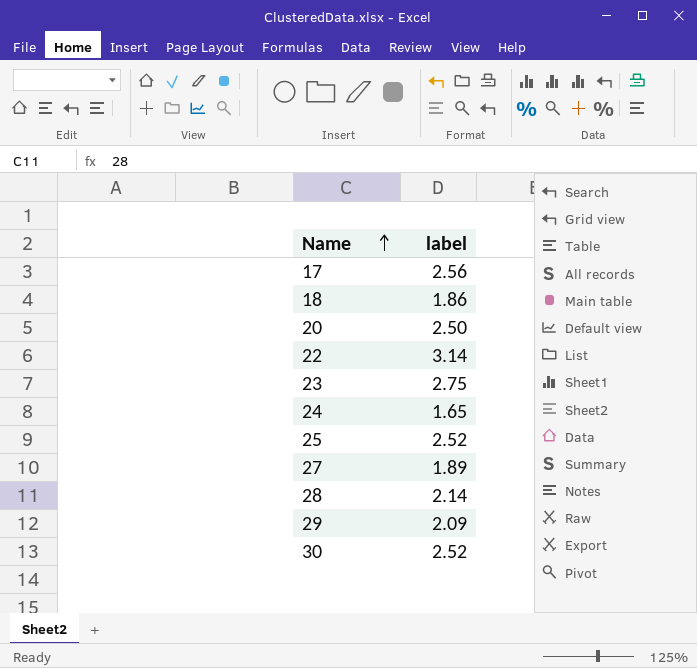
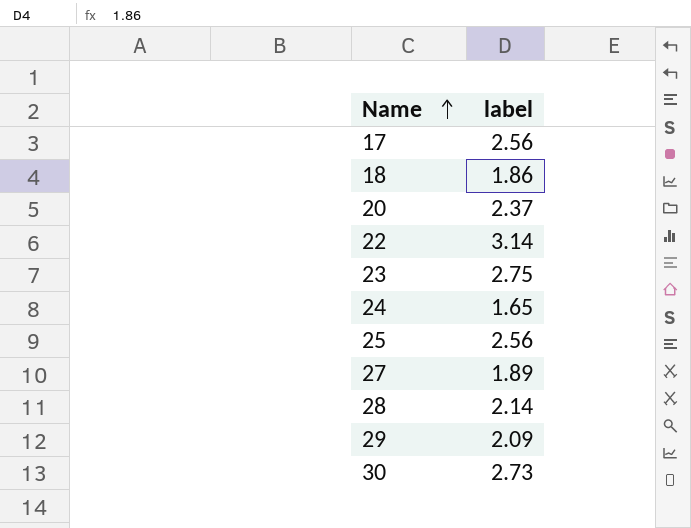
20 | label: 2.50 -> 2.37
25 | label: 2.52 -> 2.56
30 | label: 2.52 -> 2.73

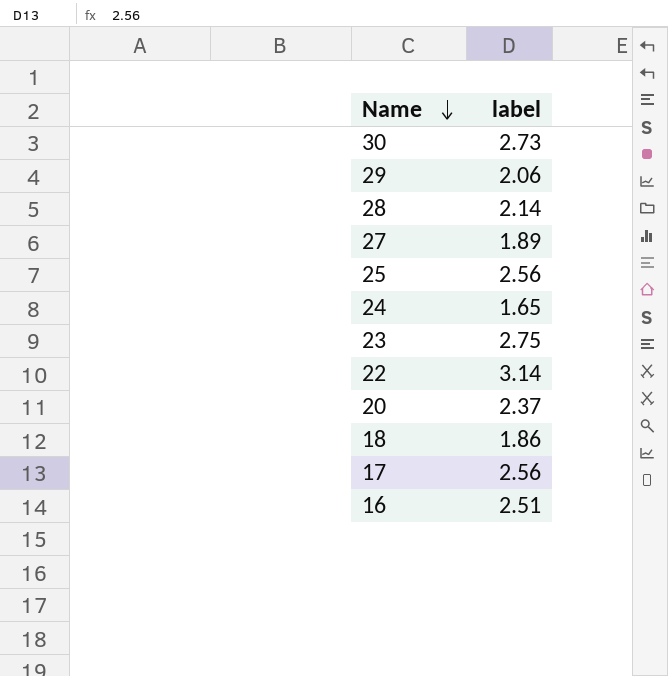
row order: Name ascending -> Name descending
29 | label: 2.09 -> 2.06
row 16: none -> 2.51

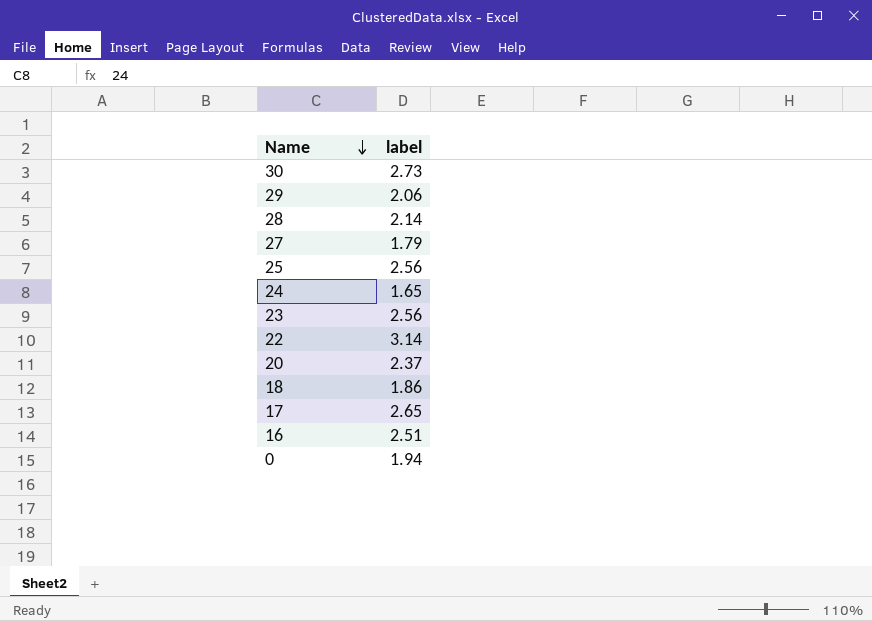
27 | label: 1.89 -> 1.79
23 | label: 2.75 -> 2.56
17 | label: 2.56 -> 2.65
row 0: none -> 1.94

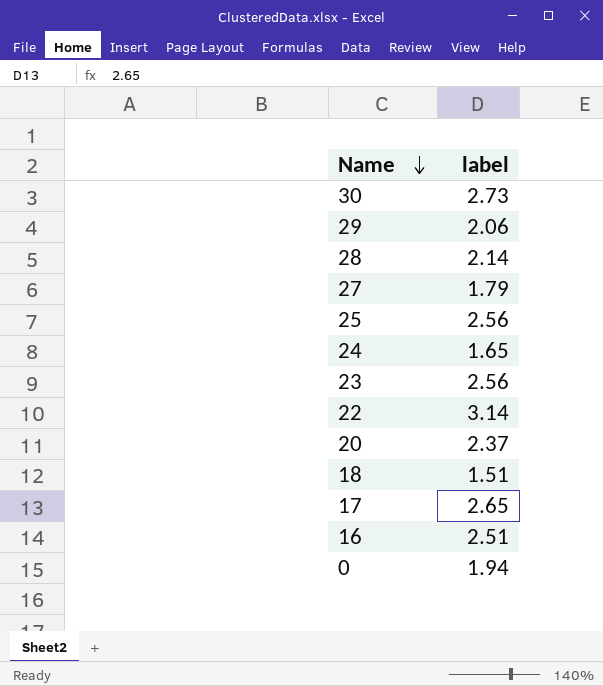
18 | label: 1.86 -> 1.51

